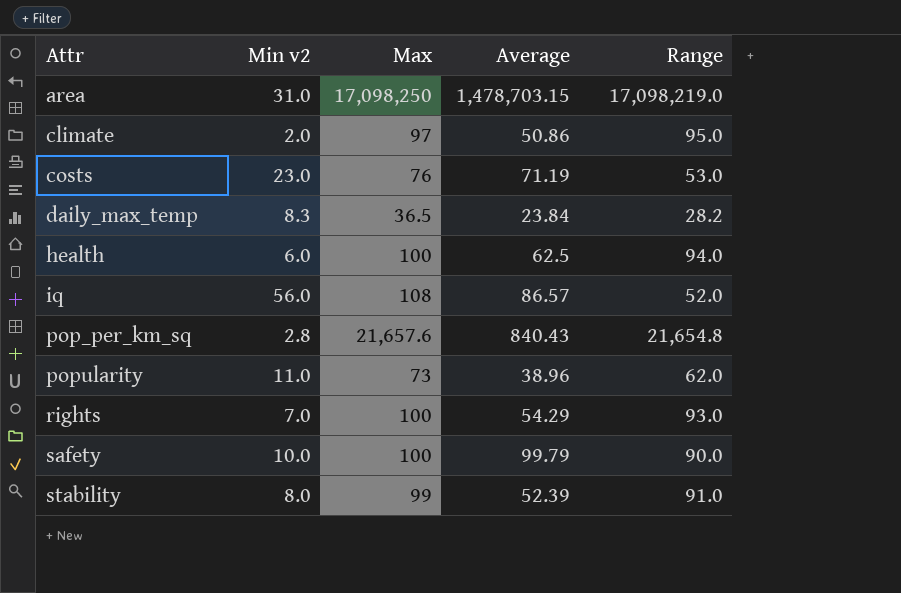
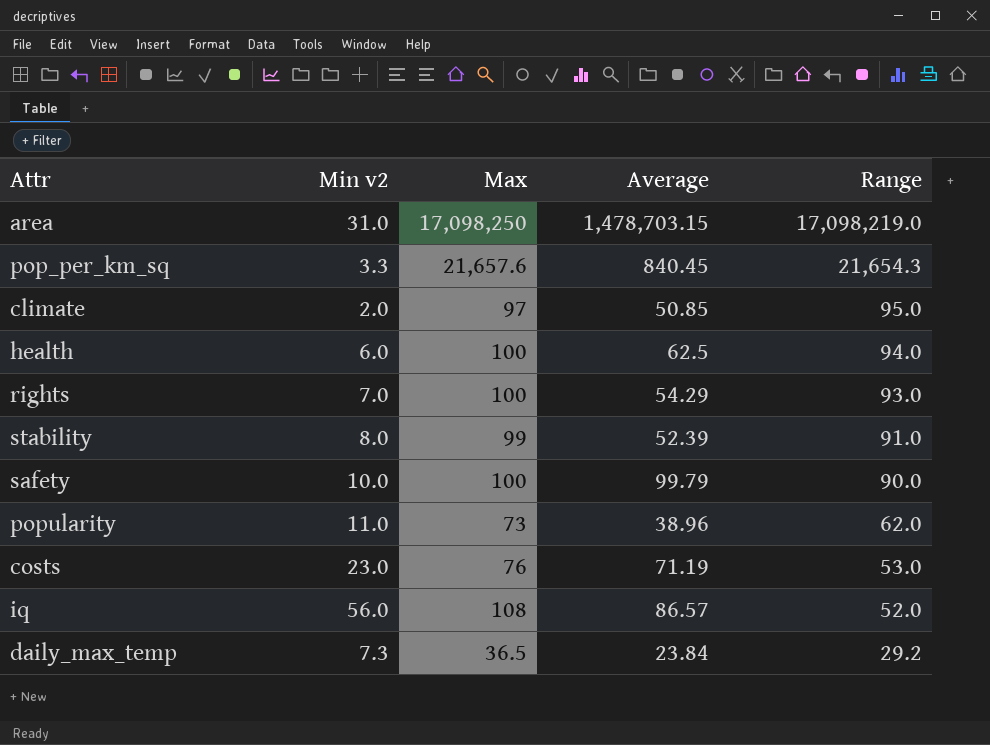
row order: Attr ascending -> Range descending
pop_per_km_sq | Min v2: 2.8 -> 3.3
pop_per_km_sq | Average: 840.43 -> 840.45
pop_per_km_sq | Range: 21,654.8 -> 21,654.3
climate | Average: 50.86 -> 50.85
daily_max_temp | Min v2: 8.3 -> 7.3
daily_max_temp | Range: 28.2 -> 29.2

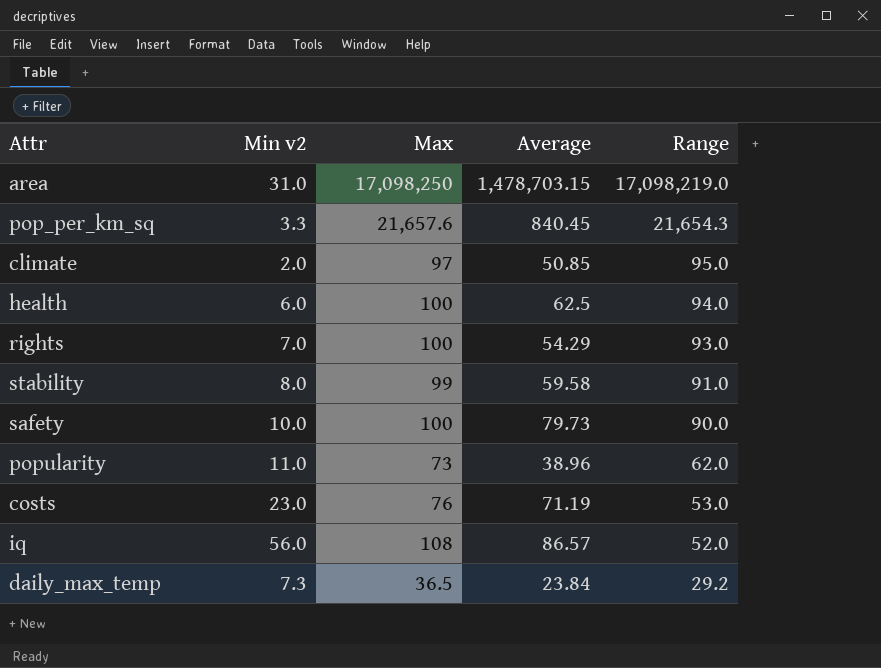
stability | Average: 52.39 -> 59.58
safety | Average: 99.79 -> 79.73

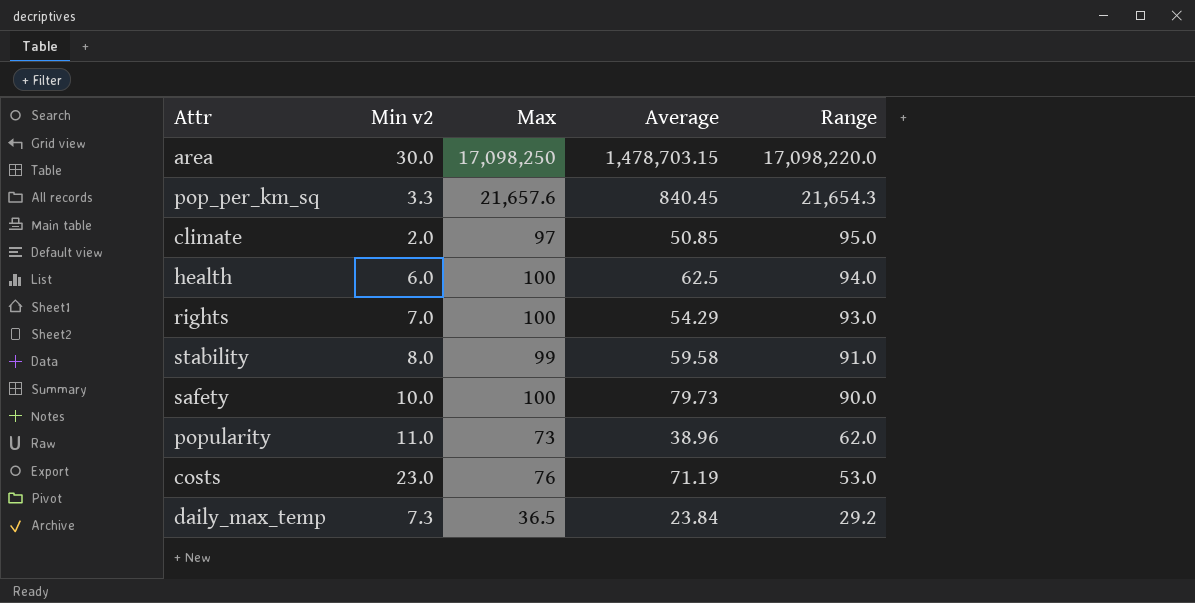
row iq: 56.0 | 108 | 86.57 | 52.0 -> none
area | Min v2: 31.0 -> 30.0
area | Range: 17,098,219.0 -> 17,098,220.0

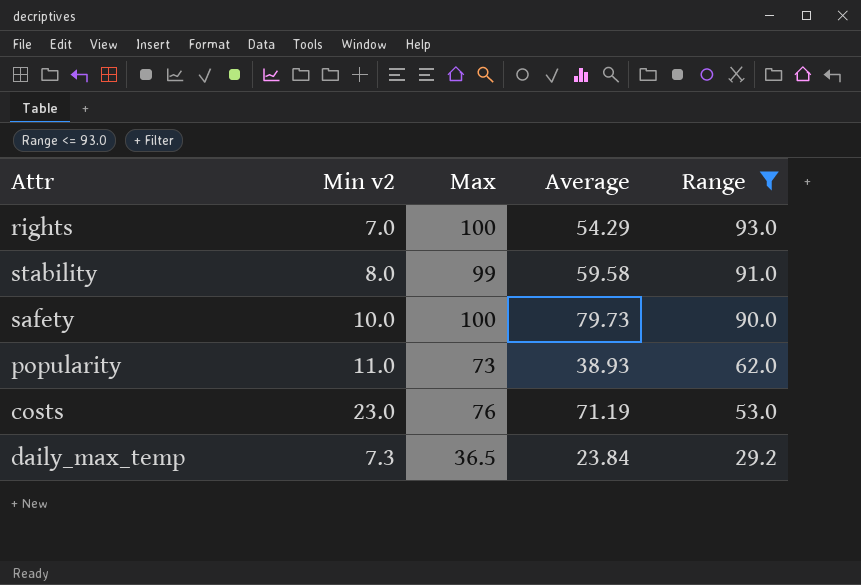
filter: none -> Range <= 93.0
popularity | Average: 38.96 -> 38.93

